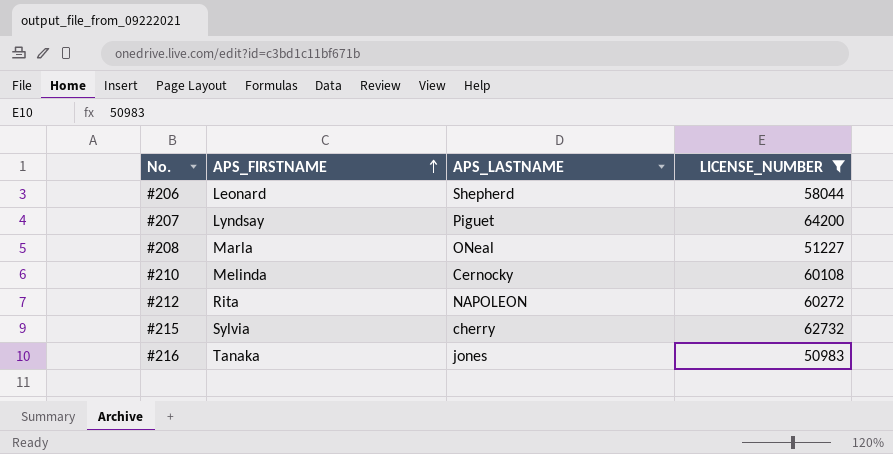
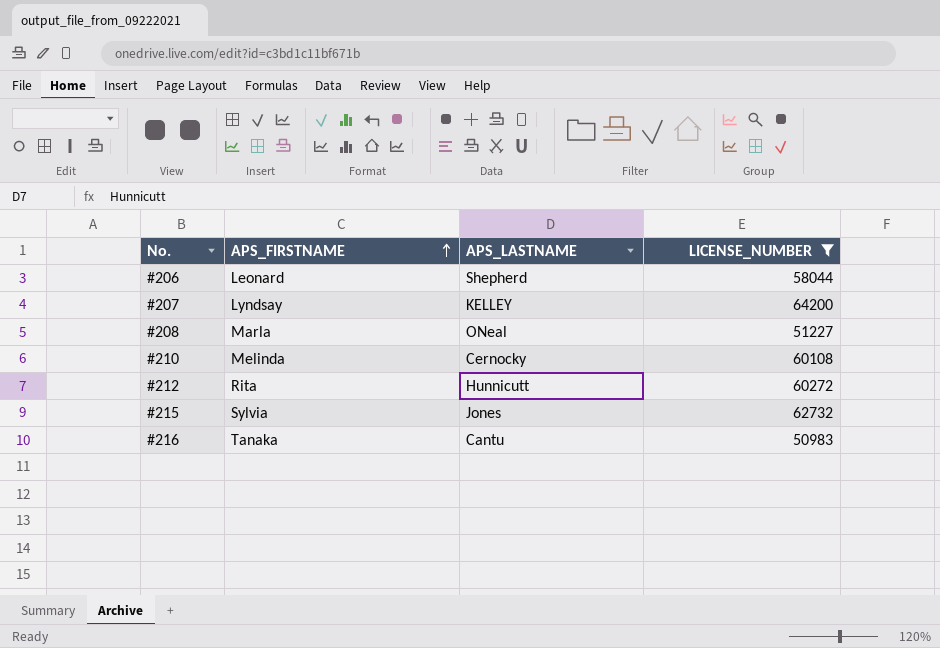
#207 | APS_LASTNAME: Piguet -> KELLEY
#212 | APS_LASTNAME: NAPOLEON -> Hunnicutt
#215 | APS_LASTNAME: cherry -> Jones
#216 | APS_LASTNAME: jones -> Cantu

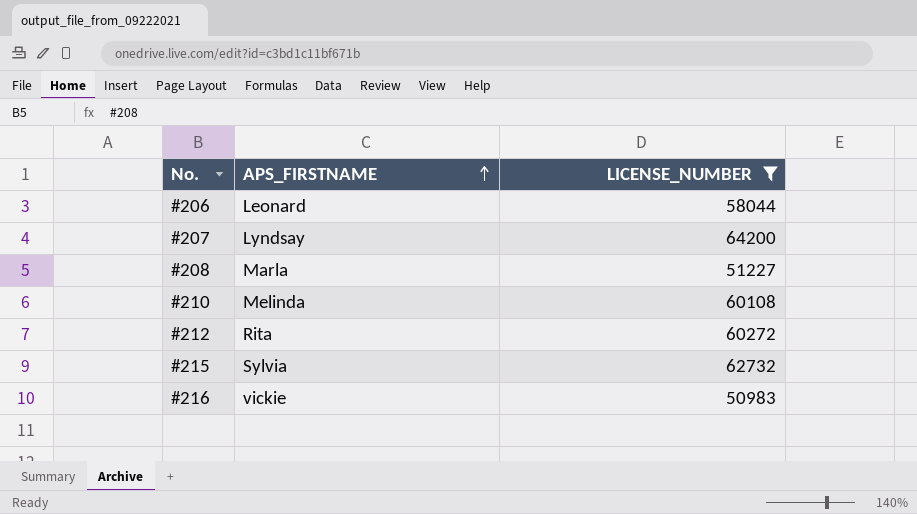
column APS_LASTNAME | position: 3 -> none
#216 | APS_FIRSTNAME: Tanaka -> vickie

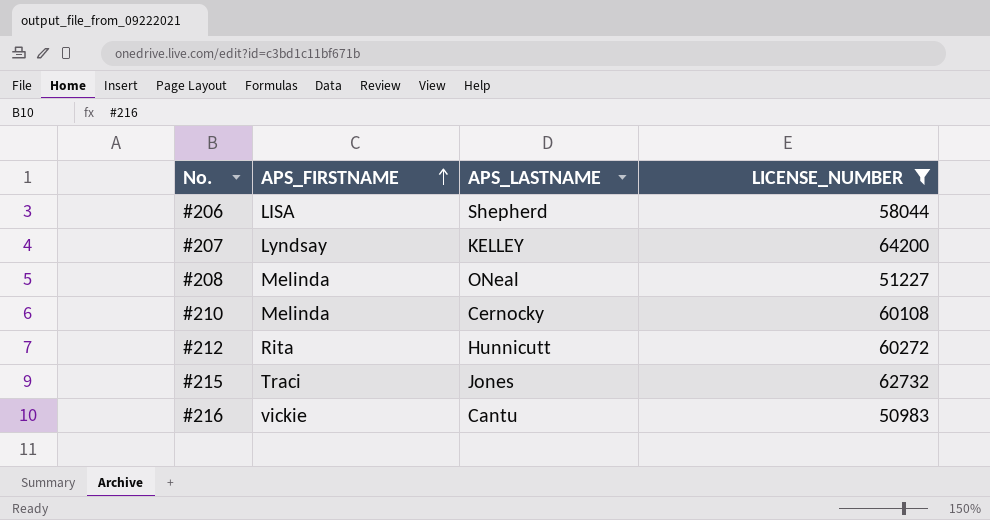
column APS_LASTNAME | position: none -> 3
#206 | APS_FIRSTNAME: Leonard -> LISA
#208 | APS_FIRSTNAME: Marla -> Melinda
#215 | APS_FIRSTNAME: Sylvia -> Traci

